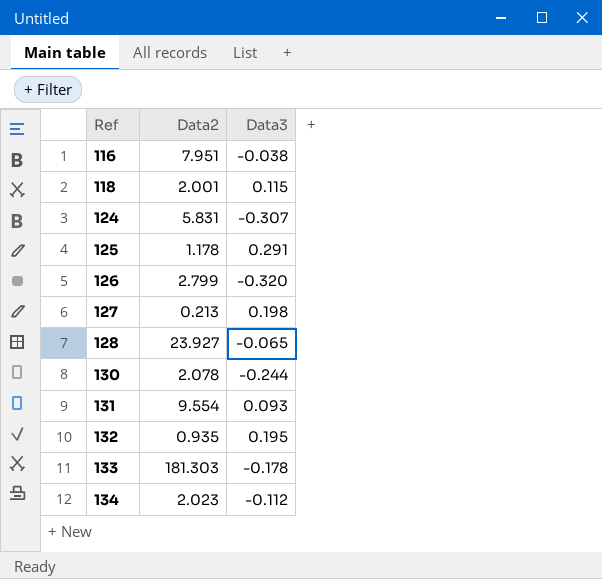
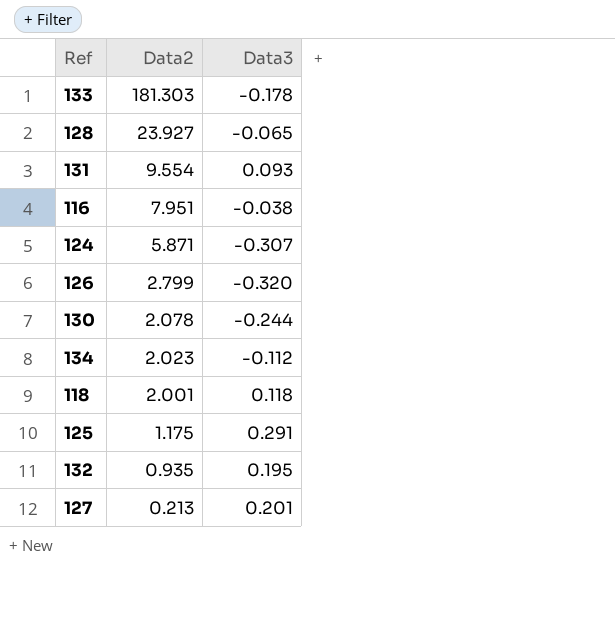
row order: Ref ascending -> Data2 descending
124 | Data2: 5.831 -> 5.871
118 | Data3: 0.115 -> 0.118
125 | Data2: 1.178 -> 1.175
127 | Data3: 0.198 -> 0.201

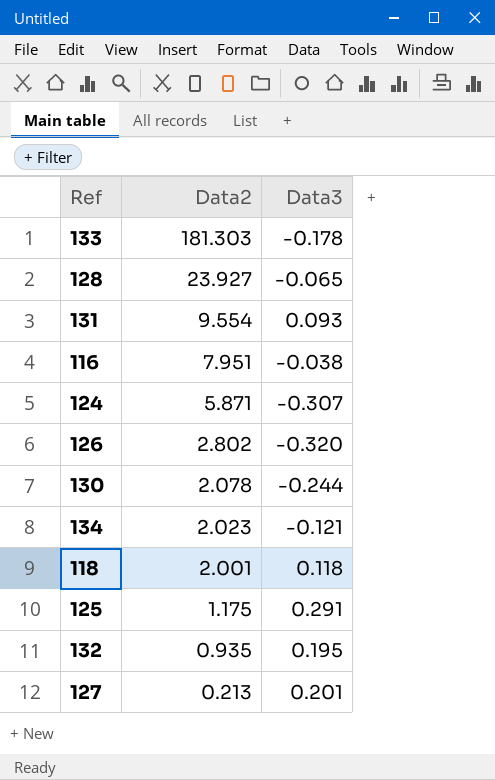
126 | Data2: 2.799 -> 2.802
134 | Data3: -0.112 -> -0.121

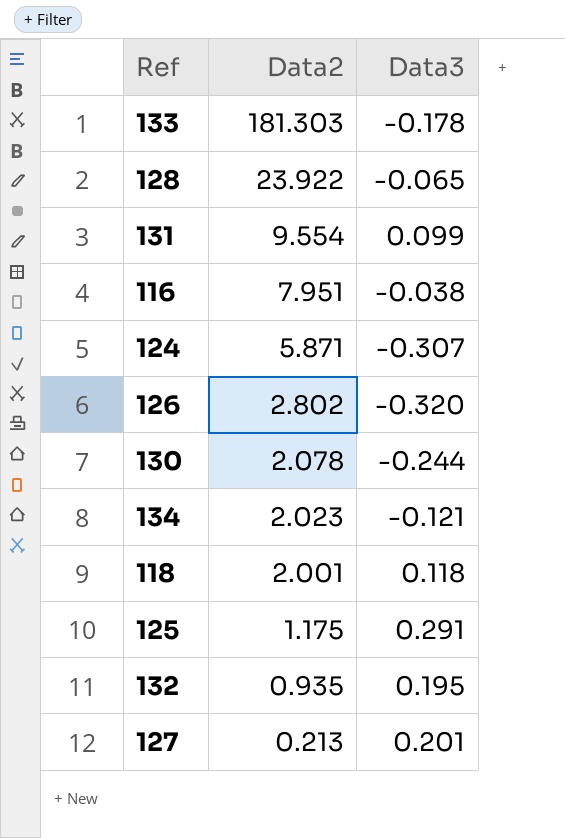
128 | Data2: 23.927 -> 23.922
131 | Data3: 0.093 -> 0.099

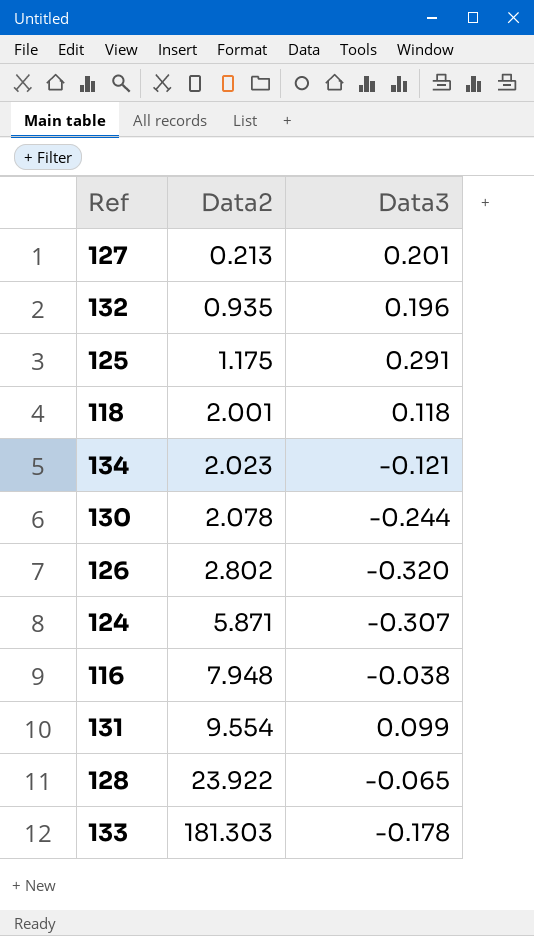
row order: Data2 descending -> Data2 ascending
132 | Data3: 0.195 -> 0.196
116 | Data2: 7.951 -> 7.948

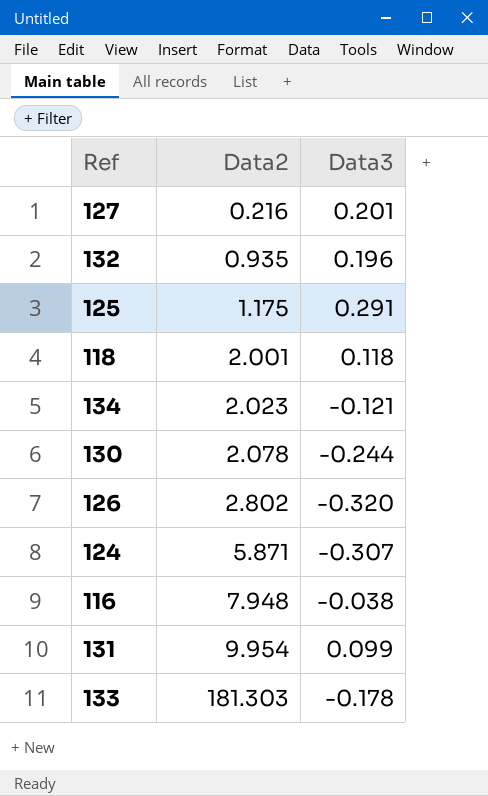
row 128: 23.922 | -0.065 -> none
127 | Data2: 0.213 -> 0.216
131 | Data2: 9.554 -> 9.954

